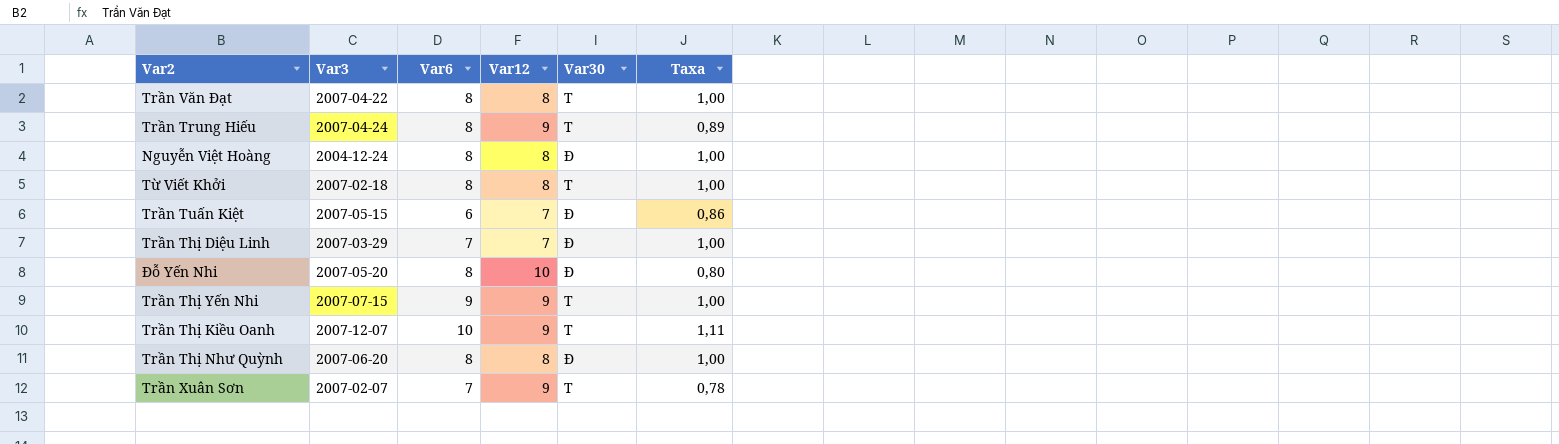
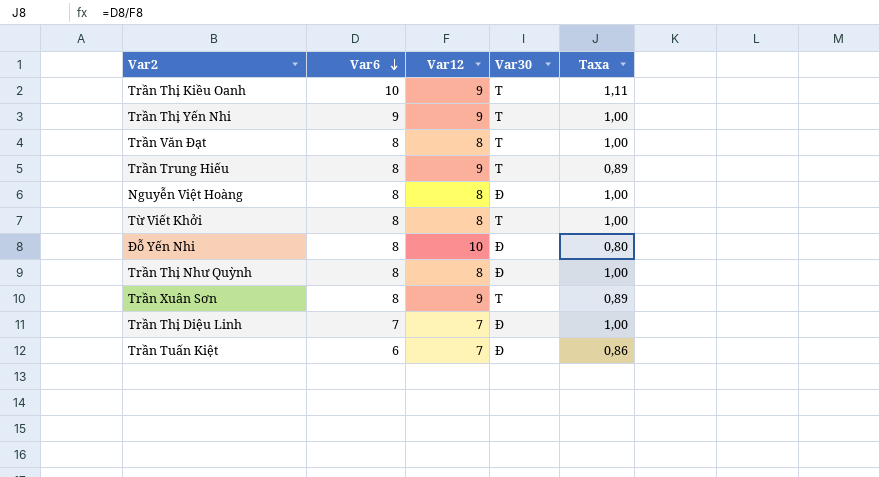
row order: none -> Var6 descending
column Var3 | position: 2 -> none
Trần Xuân Sơn | Var6: 7 -> 8
Trần Xuân Sơn | Taxa: 0,78 -> 0,89

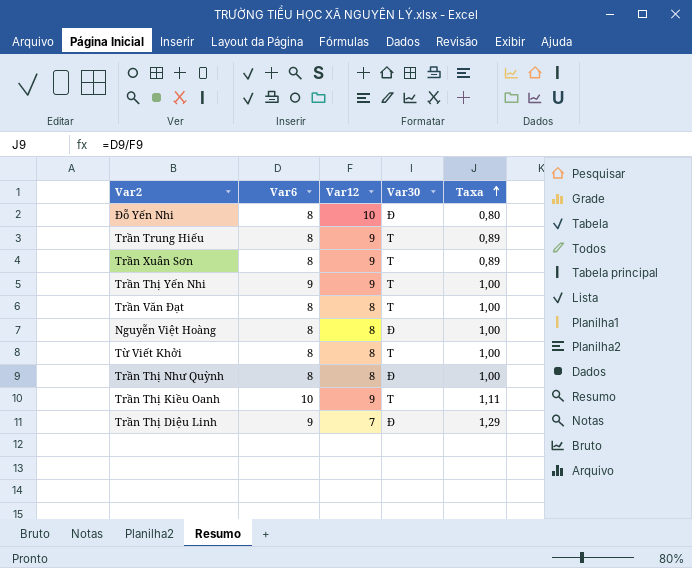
row order: Var6 descending -> Taxa ascending
row Trần Tuấn Kiệt: 6 | 7 | Đ | 0,86 -> none
Trần Thị Diệu Linh | Var6: 7 -> 9
Trần Thị Diệu Linh | Taxa: 1,00 -> 1,29

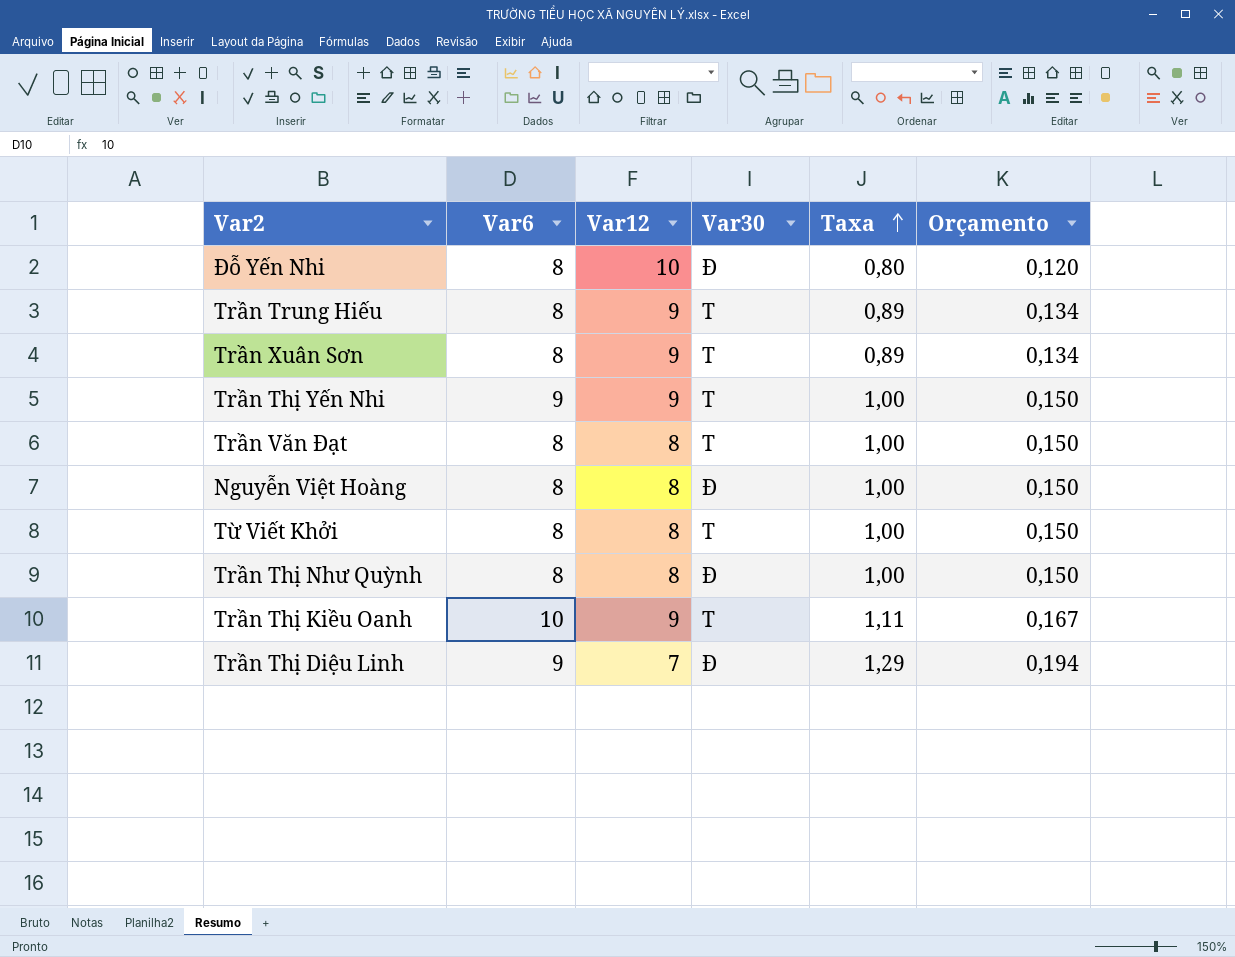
column Orçamento | formula: none -> [Taxa] * 0,15

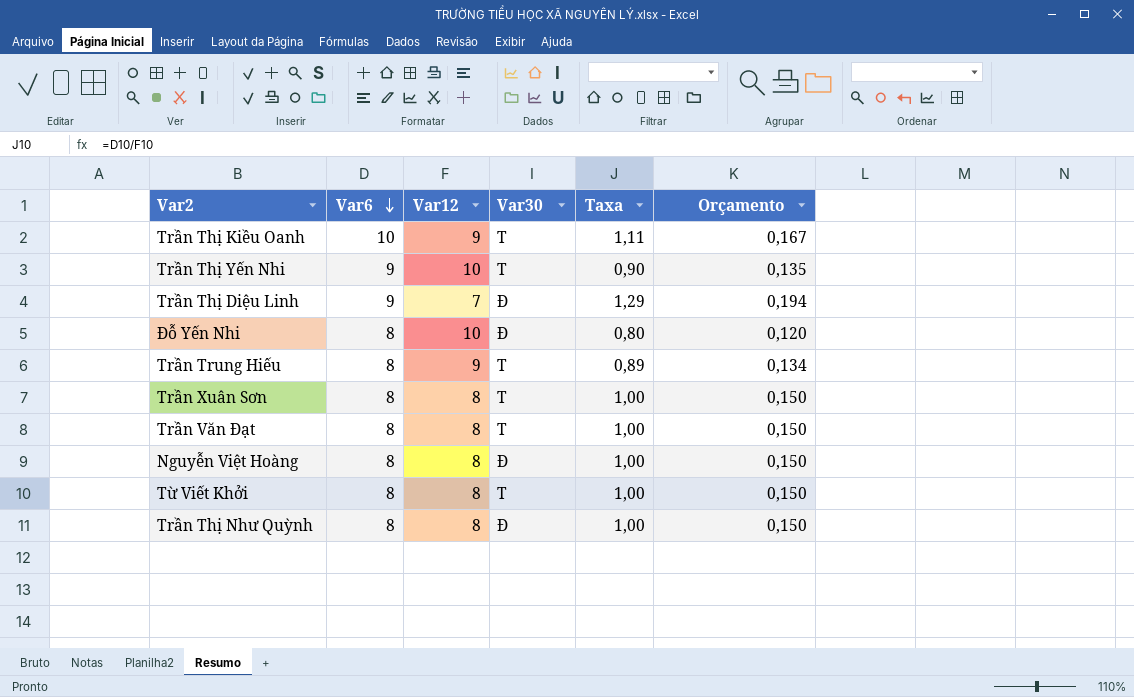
row order: Taxa ascending -> Var6 descending
Trần Thị Yến Nhi | Var12: 9 -> 10
Trần Thị Yến Nhi | Taxa: 1,00 -> 0,90
Trần Thị Yến Nhi | Orçamento: 0,150 -> 0,135
Trần Xuân Sơn | Var12: 9 -> 8
Trần Xuân Sơn | Taxa: 0,89 -> 1,00
Trần Xuân Sơn | Orçamento: 0,134 -> 0,150

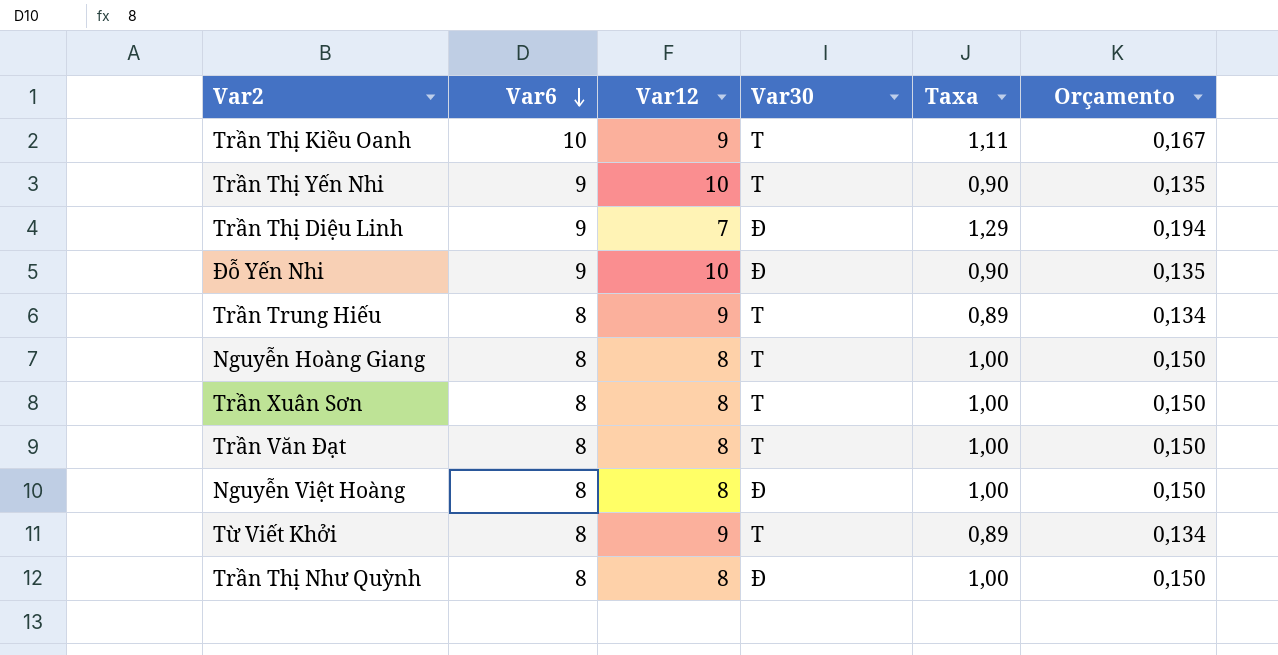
Đỗ Yến Nhi | Var6: 8 -> 9
Đỗ Yến Nhi | Taxa: 0,80 -> 0,90
Đỗ Yến Nhi | Orçamento: 0,120 -> 0,135
row Nguyễn Hoàng Giang: none -> 8 | 8 | T | 1,00 | 0,150
Từ Viết Khởi | Var12: 8 -> 9
Từ Viết Khởi | Taxa: 1,00 -> 0,89
Từ Viết Khởi | Orçamento: 0,150 -> 0,134

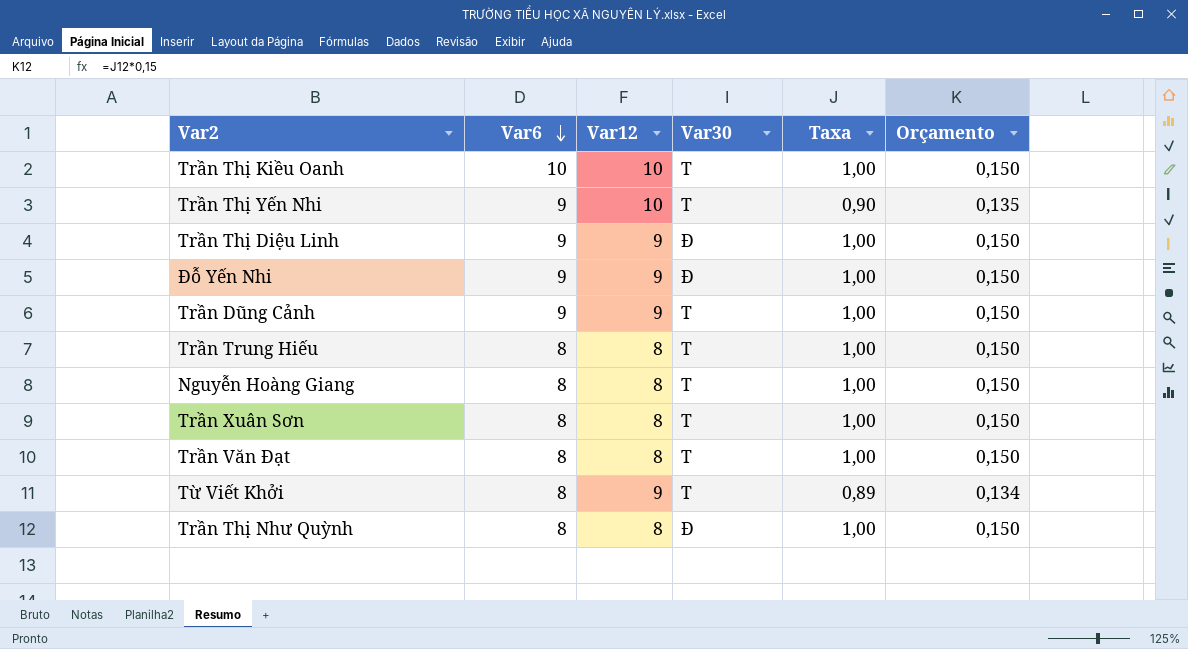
row Nguyễn Việt Hoàng: 8 | 8 | Đ | 1,00 | 0,150 -> none
Trần Thị Kiều Oanh | Var12: 9 -> 10
Trần Thị Kiều Oanh | Taxa: 1,11 -> 1,00
Trần Thị Kiều Oanh | Orçamento: 0,167 -> 0,150
Trần Thị Diệu Linh | Var12: 7 -> 9
Trần Thị Diệu Linh | Taxa: 1,29 -> 1,00
Trần Thị Diệu Linh | Orçamento: 0,194 -> 0,150
Đỗ Yến Nhi | Var12: 10 -> 9
Đỗ Yến Nhi | Taxa: 0,90 -> 1,00
Đỗ Yến Nhi | Orçamento: 0,135 -> 0,150
row Trần Dũng Cảnh: none -> 9 | 9 | T | 1,00 | 0,150
Trần Trung Hiếu | Var12: 9 -> 8
Trần Trung Hiếu | Taxa: 0,89 -> 1,00
Trần Trung Hiếu | Orçamento: 0,134 -> 0,150

